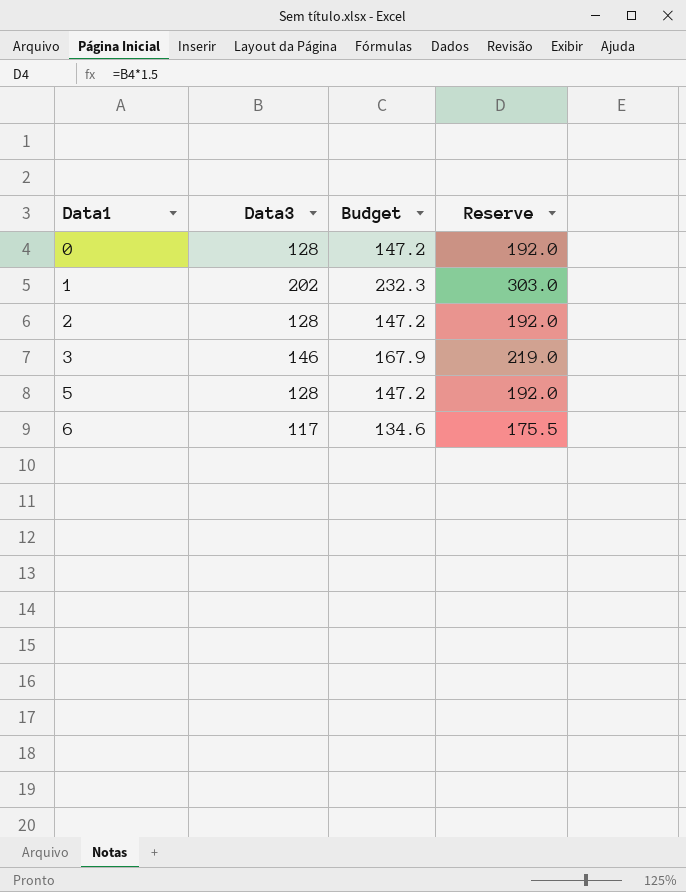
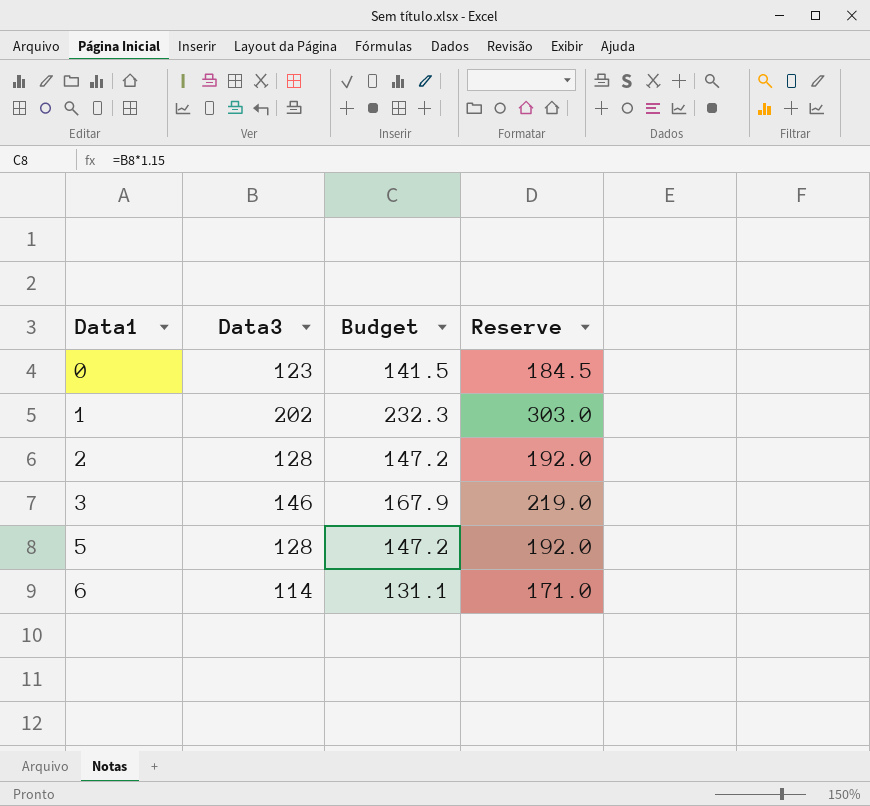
0 | Data3: 128 -> 123
0 | Budget: 147.2 -> 141.5
0 | Reserve: 192.0 -> 184.5
6 | Data3: 117 -> 114
6 | Budget: 134.6 -> 131.1
6 | Reserve: 175.5 -> 171.0

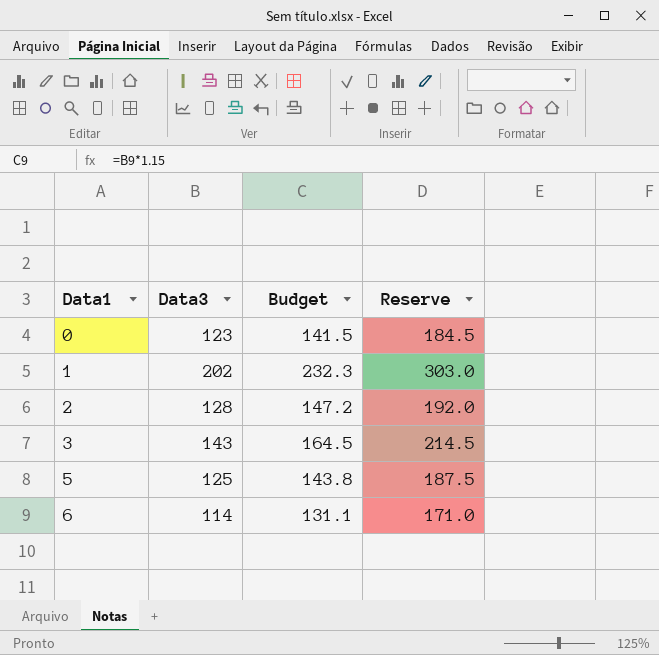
3 | Data3: 146 -> 143
3 | Budget: 167.9 -> 164.5
3 | Reserve: 219.0 -> 214.5
5 | Data3: 128 -> 125
5 | Budget: 147.2 -> 143.8
5 | Reserve: 192.0 -> 187.5

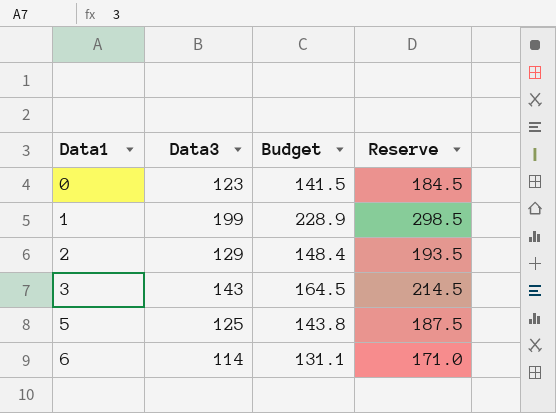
1 | Data3: 202 -> 199
1 | Budget: 232.3 -> 228.9
1 | Reserve: 303.0 -> 298.5
2 | Data3: 128 -> 129
2 | Budget: 147.2 -> 148.4
2 | Reserve: 192.0 -> 193.5

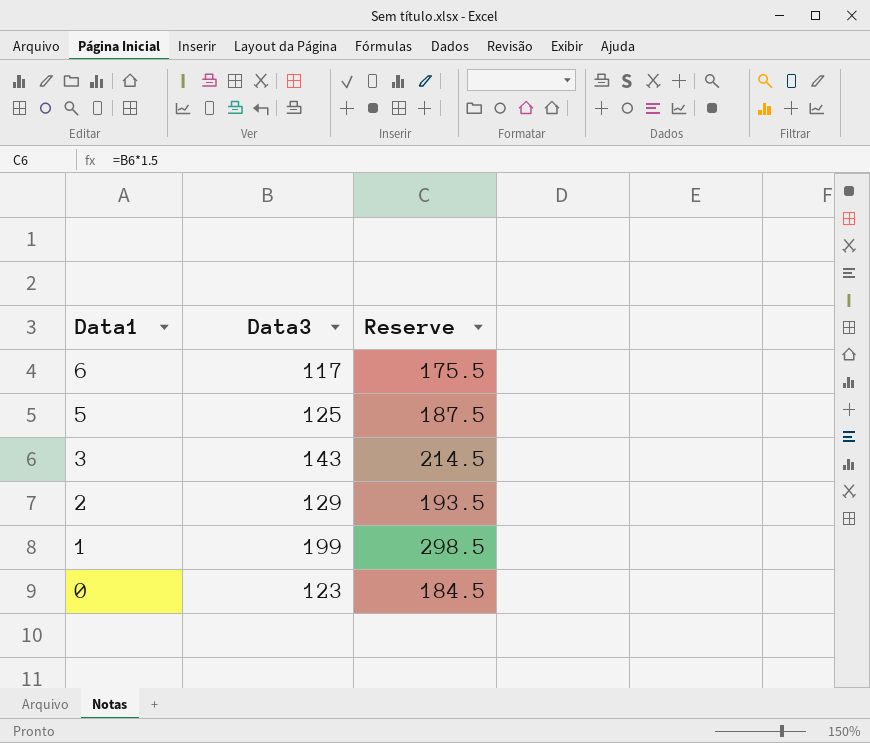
row order: Data1 ascending -> Data1 descending
column Budget | formula: [Data3] * 1.15 -> none
6 | Data3: 114 -> 117
6 | Reserve: 171.0 -> 175.5

